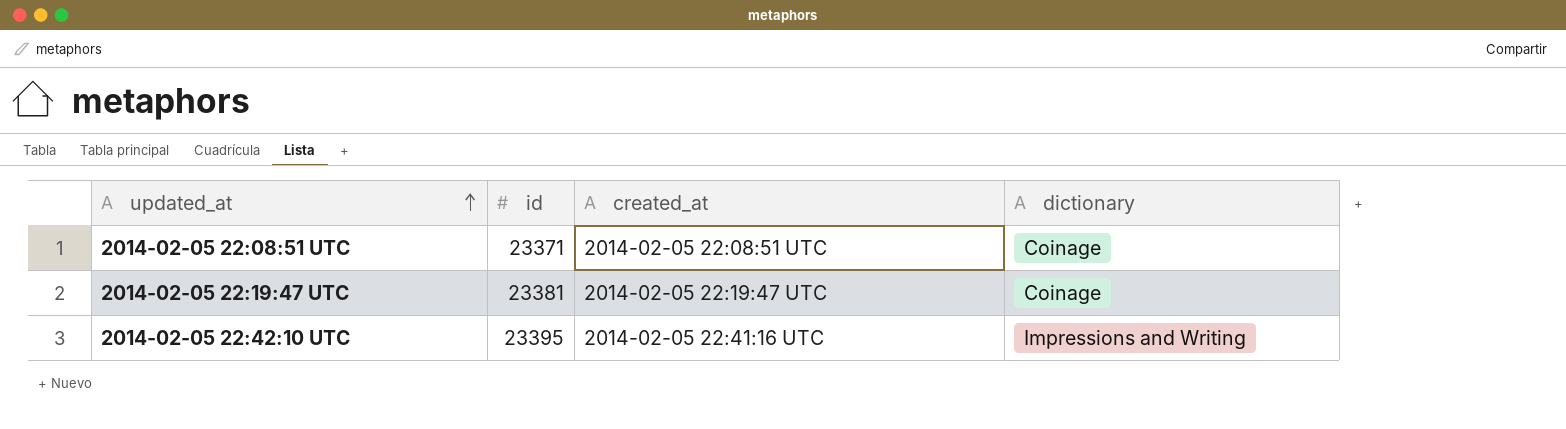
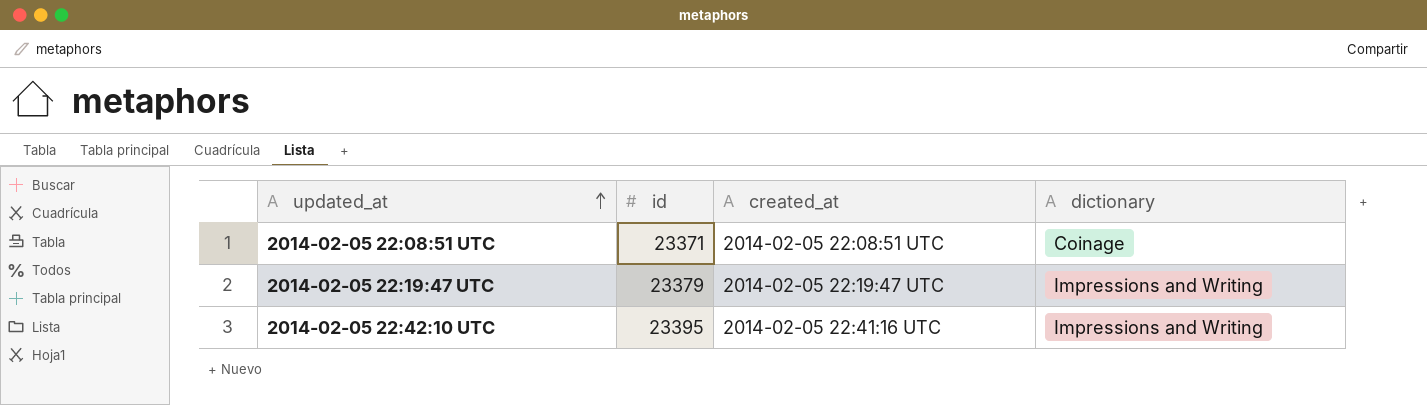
2014-02-05 22:19:47 UTC | id: 23381 -> 23379
2014-02-05 22:19:47 UTC | dictionary: Coinage -> Impressions and Writing

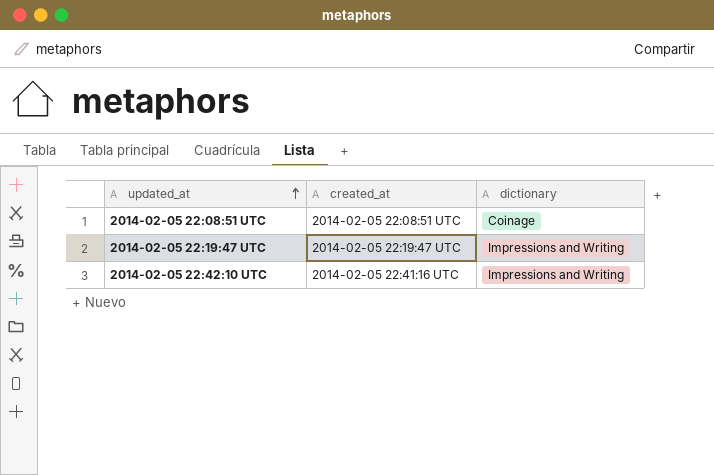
column id | position: 2 -> none

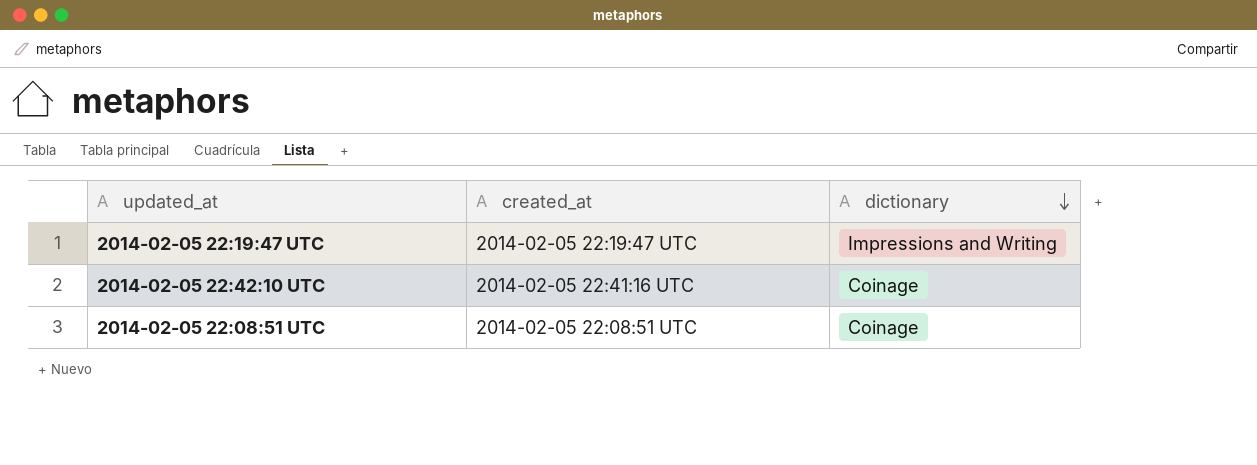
row order: updated_at ascending -> dictionary descending
2014-02-05 22:42:10 UTC | dictionary: Impressions and Writing -> Coinage

